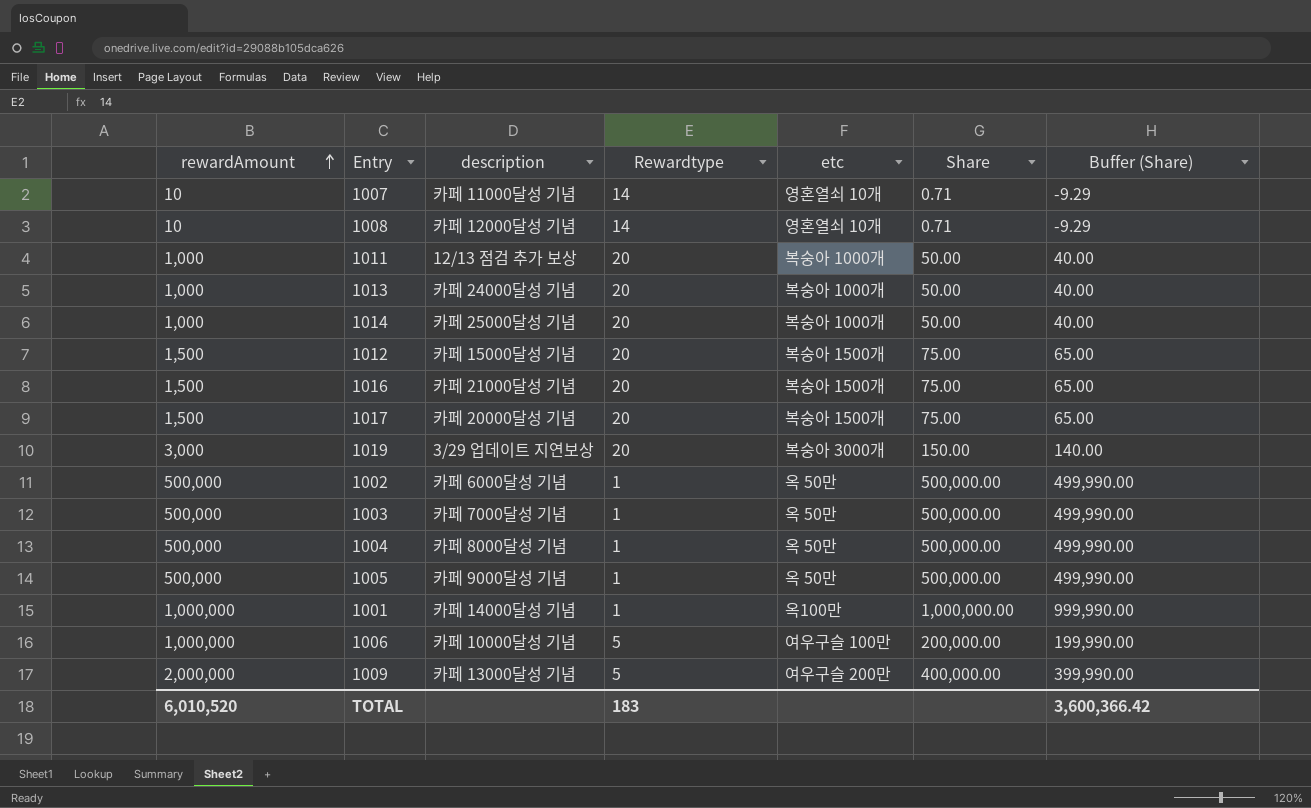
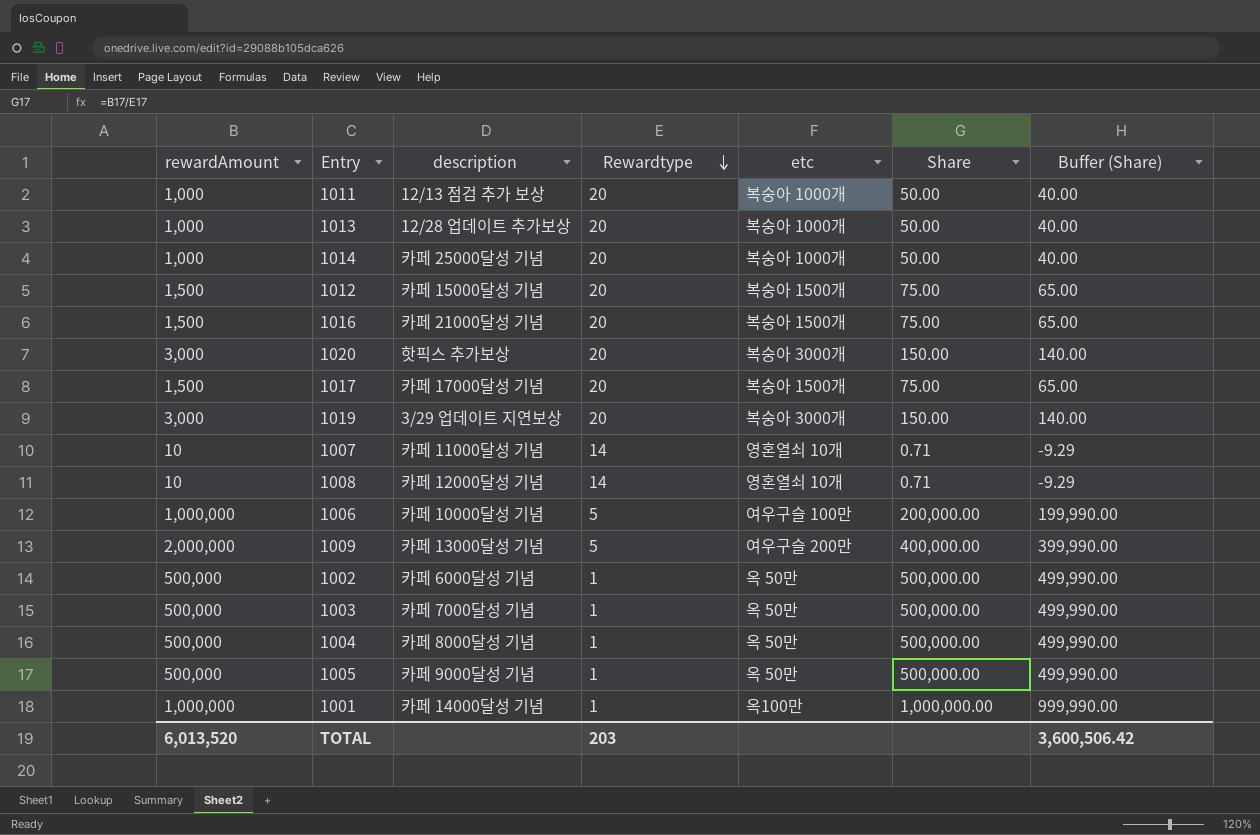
row order: rewardAmount ascending -> Rewardtype descending
1013 | description: 카페 24000달성 기념 -> 12/28 업데이트 추가보상
row 1020: none -> 3,000 | 핫픽스 추가보상 | 20 | 복숭아 3000개 | 150.00 | 140.00
1017 | description: 카페 20000달성 기념 -> 카페 17000달성 기념
TOTAL | rewardAmount: 6,010,520 -> 6,013,520
TOTAL | Rewardtype: 183 -> 203
TOTAL | Buffer (Share): 3,600,366.42 -> 3,600,506.42

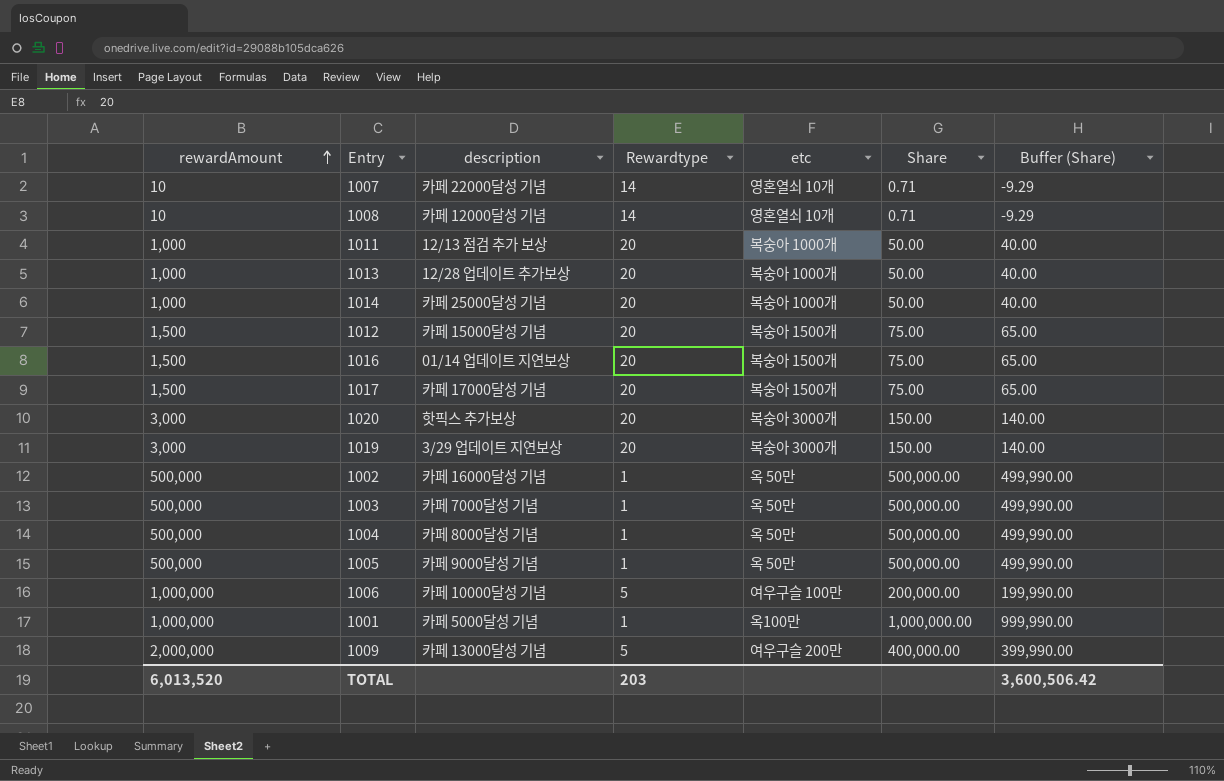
row order: Rewardtype descending -> rewardAmount ascending
1007 | description: 카페 11000달성 기념 -> 카페 22000달성 기념
1016 | description: 카페 21000달성 기념 -> 01/14 업데이트 지연보상
1002 | description: 카페 6000달성 기념 -> 카페 16000달성 기념
1001 | description: 카페 14000달성 기념 -> 카페 5000달성 기념

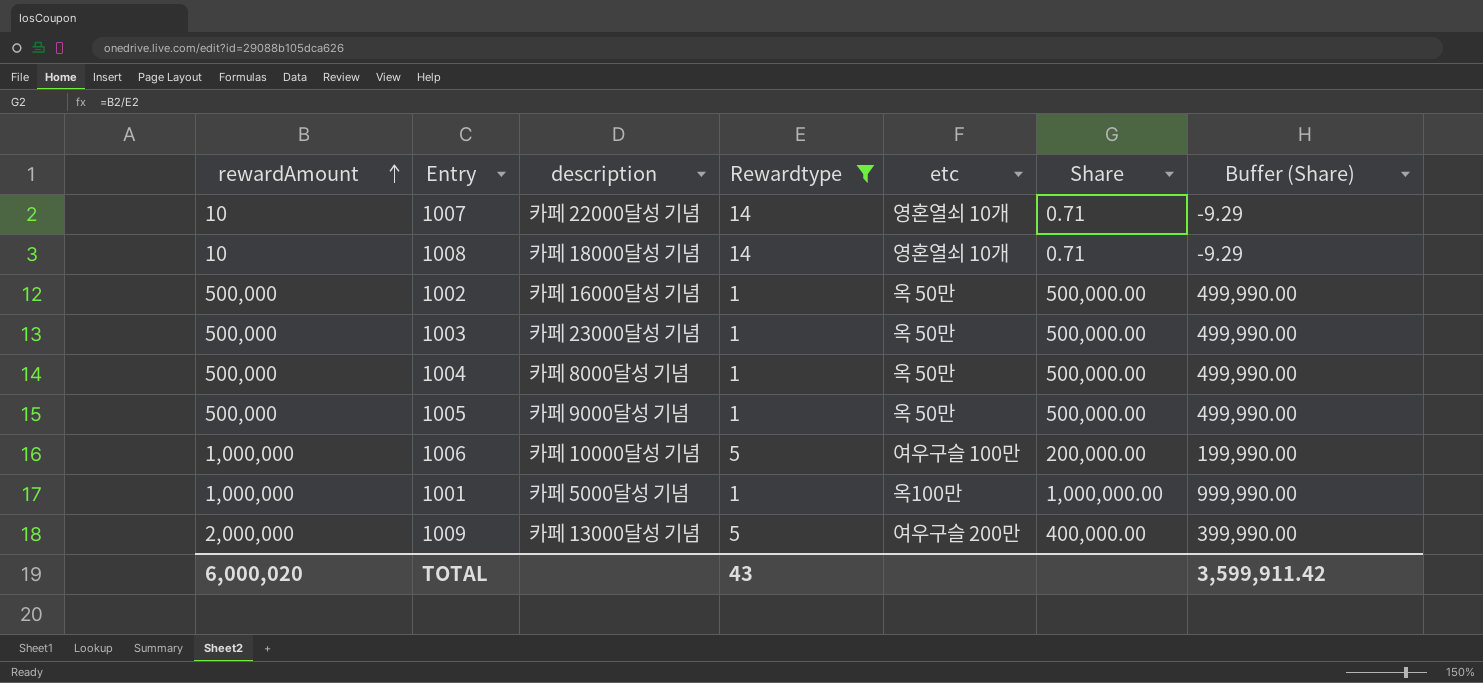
filter: none -> Rewardtype != 20
1008 | description: 카페 12000달성 기념 -> 카페 18000달성 기념
1003 | description: 카페 7000달성 기념 -> 카페 23000달성 기념
TOTAL | rewardAmount: 6,013,520 -> 6,000,020
TOTAL | Rewardtype: 203 -> 43
TOTAL | Buffer (Share): 3,600,506.42 -> 3,599,911.42

